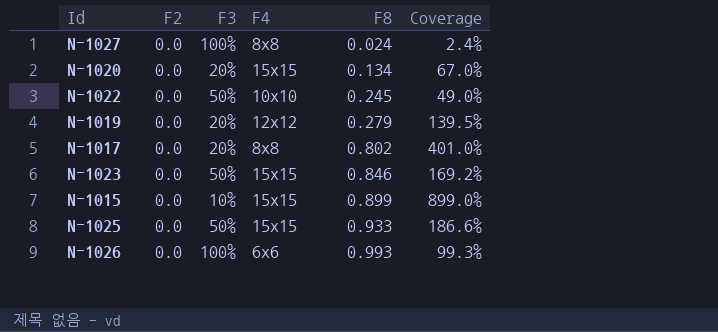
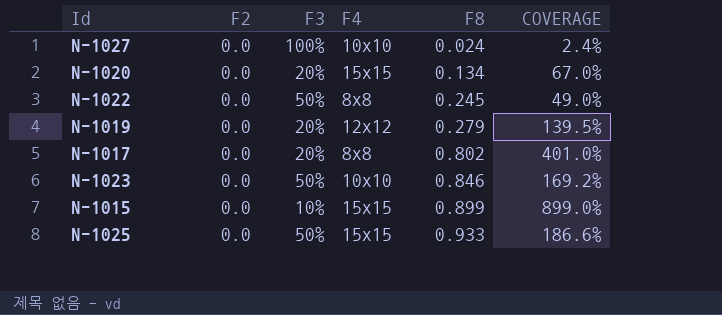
column name: Coverage -> COVERAGE
row N-1026: 0.0 | 100% | 6x6 | 0.993 | 99.3% -> none
N-1027 | F4: 8x8 -> 10x10
N-1022 | F4: 10x10 -> 8x8
N-1023 | F4: 15x15 -> 10x10

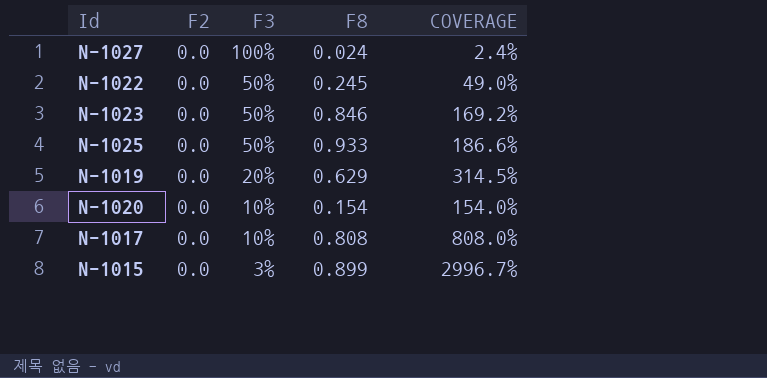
row order: F8 ascending -> F3 descending
column F4 | position: 4 -> none
N-1019 | F8: 0.279 -> 0.629
N-1019 | COVERAGE: 139.5% -> 314.5%
N-1020 | F3: 20% -> 10%
N-1020 | F8: 0.134 -> 0.154
N-1020 | COVERAGE: 67.0% -> 154.0%
N-1017 | F3: 20% -> 10%
N-1017 | F8: 0.802 -> 0.808
N-1017 | COVERAGE: 401.0% -> 808.0%
N-1015 | F3: 10% -> 3%
N-1015 | COVERAGE: 899.0% -> 2996.7%

